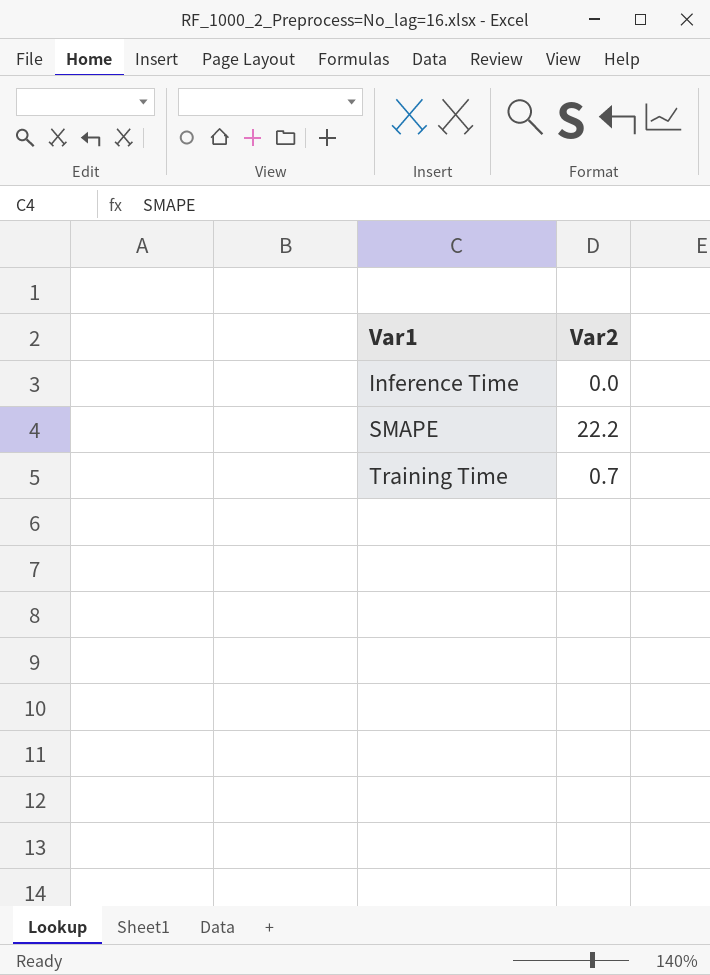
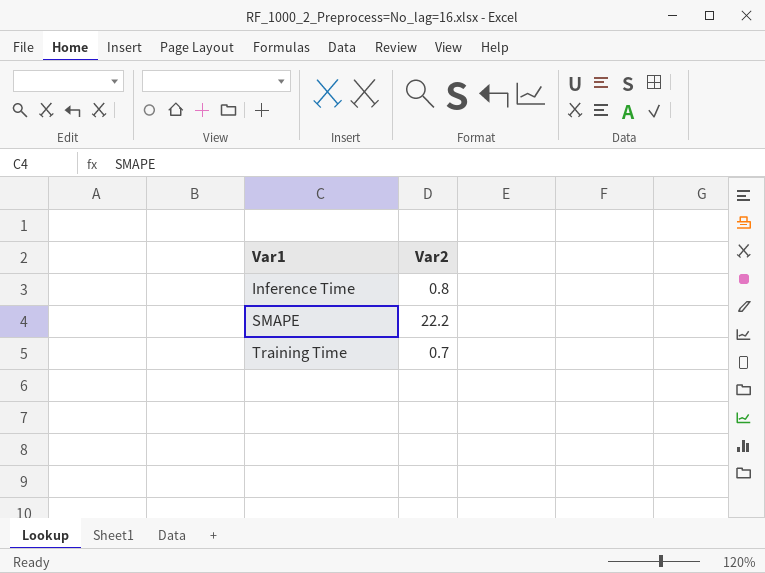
Inference Time | Var2: 0.0 -> 0.8

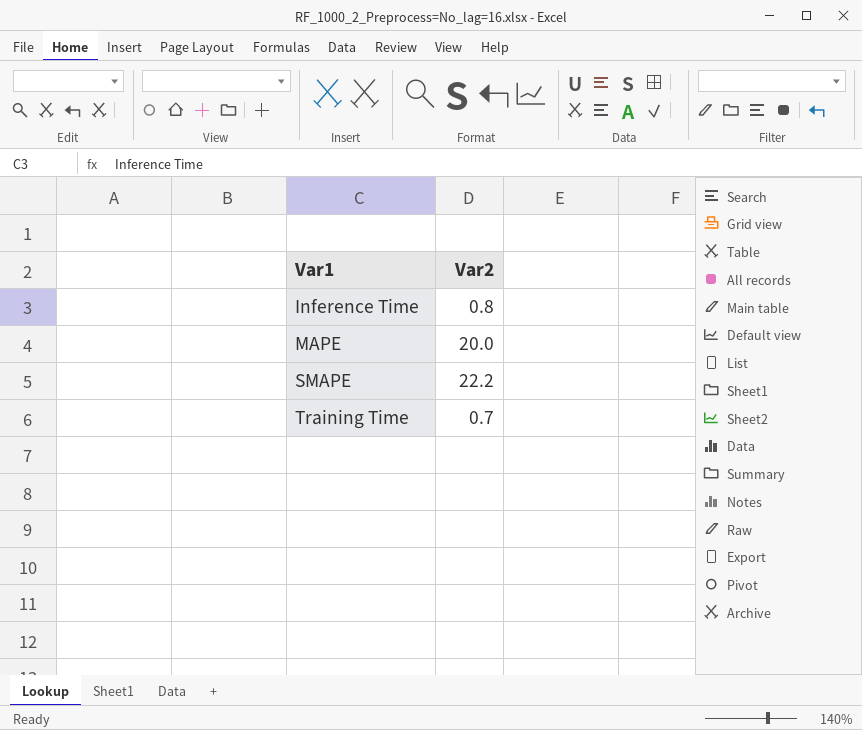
row MAPE: none -> 20.0

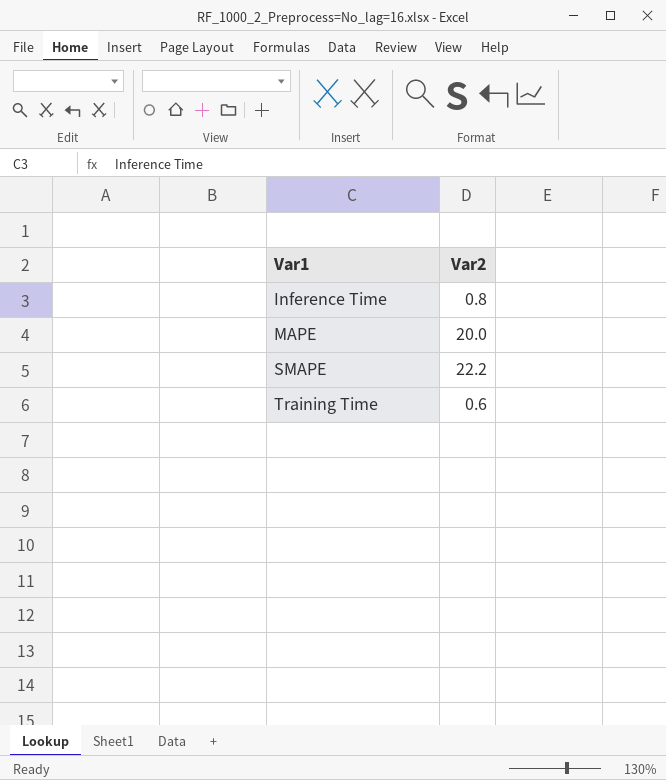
Training Time | Var2: 0.7 -> 0.6

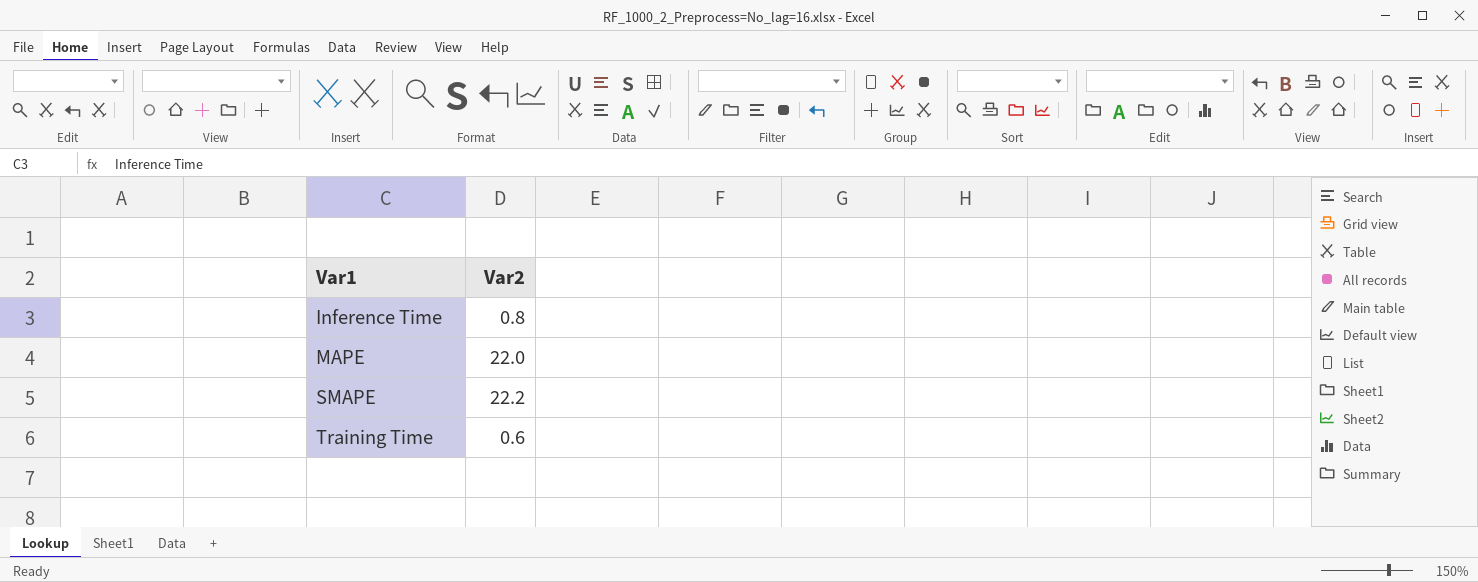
MAPE | Var2: 20.0 -> 22.0

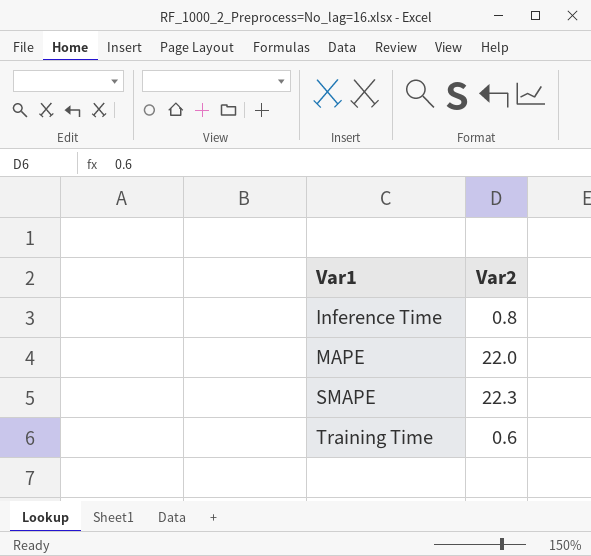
SMAPE | Var2: 22.2 -> 22.3

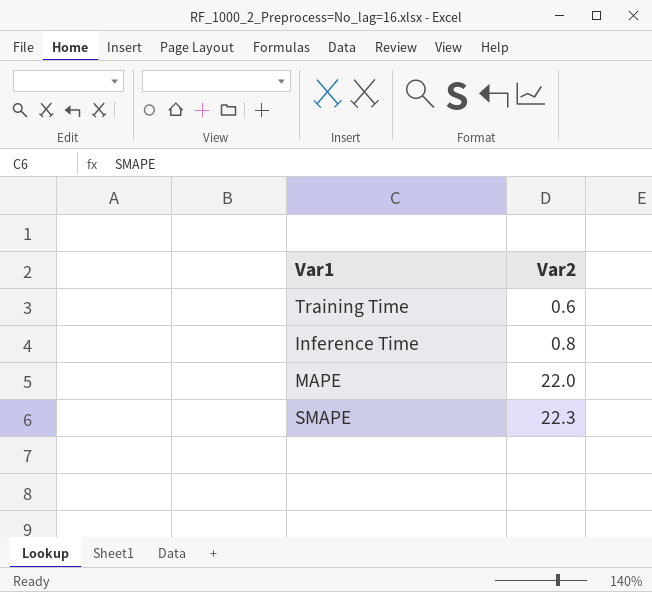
row order: Var1 ascending -> Var2 ascending

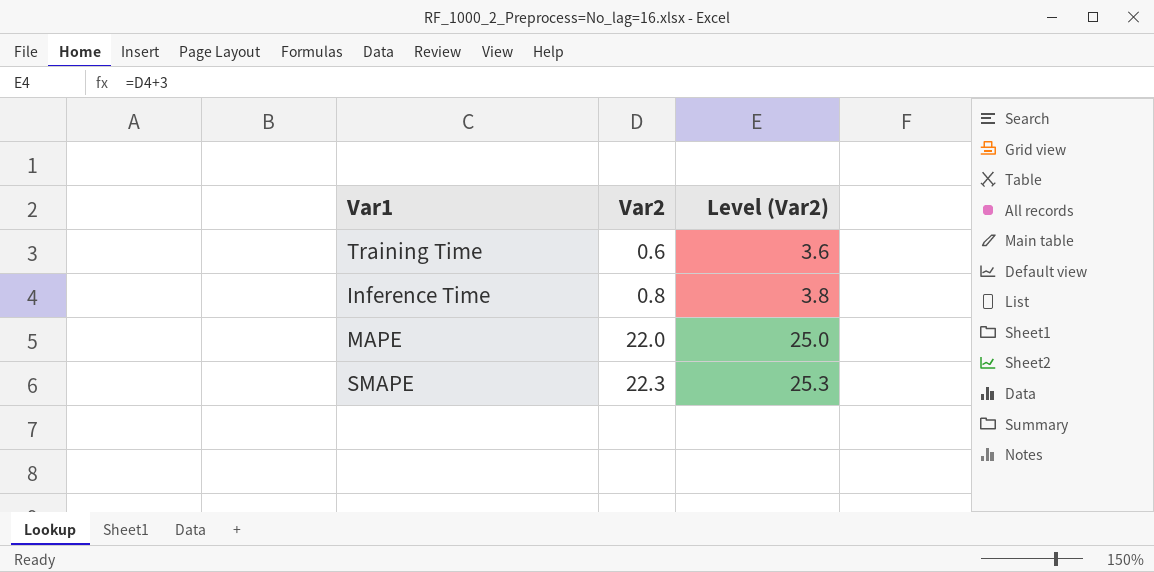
column Level (Var2) | formula: none -> [Var2] + 3

